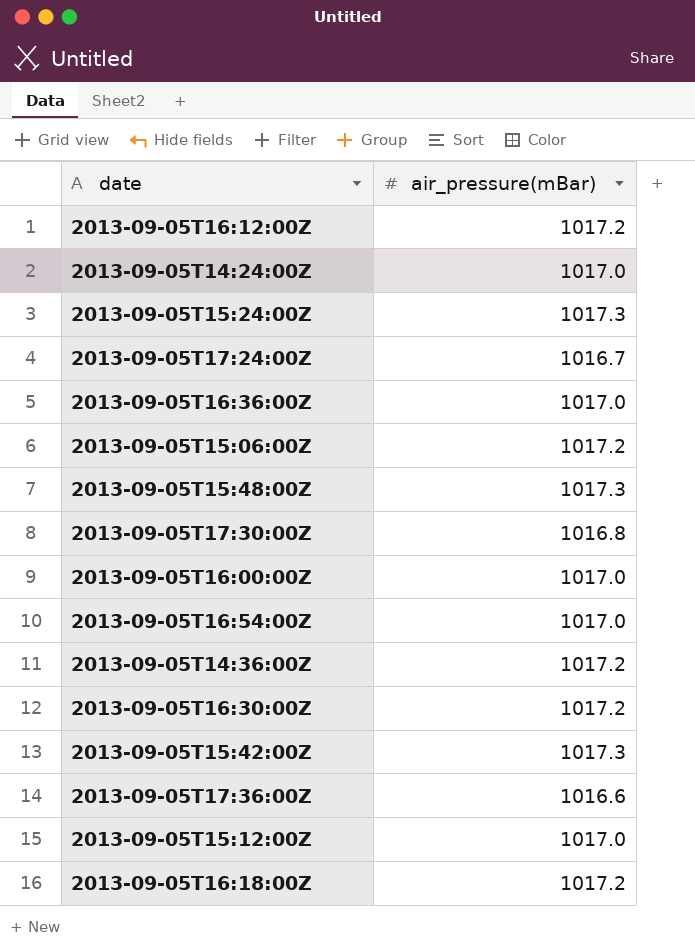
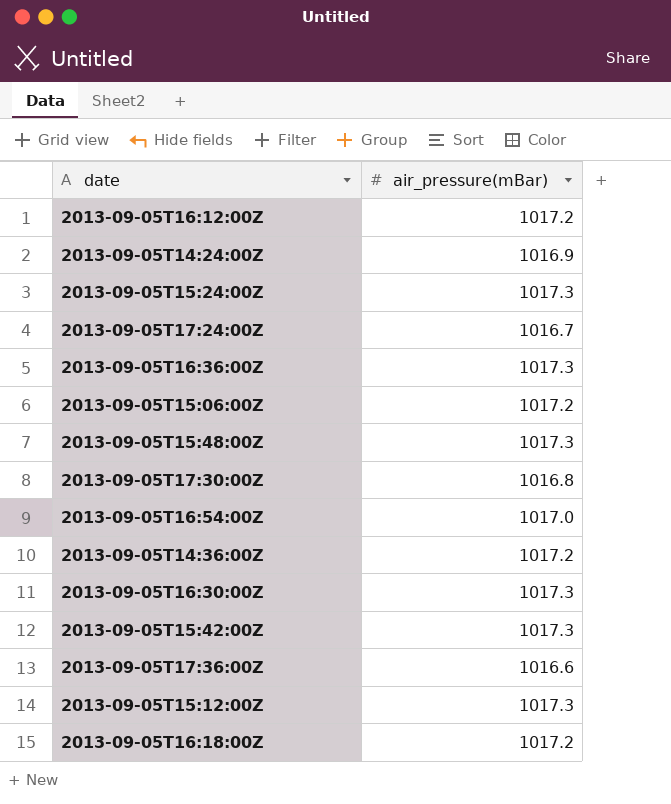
row 2013-09-05T16:00:00Z: 1017.0 -> none
2013-09-05T14:24:00Z | air_pressure(mBar): 1017.0 -> 1016.9
2013-09-05T16:36:00Z | air_pressure(mBar): 1017.0 -> 1017.3
2013-09-05T16:30:00Z | air_pressure(mBar): 1017.2 -> 1017.3
2013-09-05T15:12:00Z | air_pressure(mBar): 1017.0 -> 1017.3

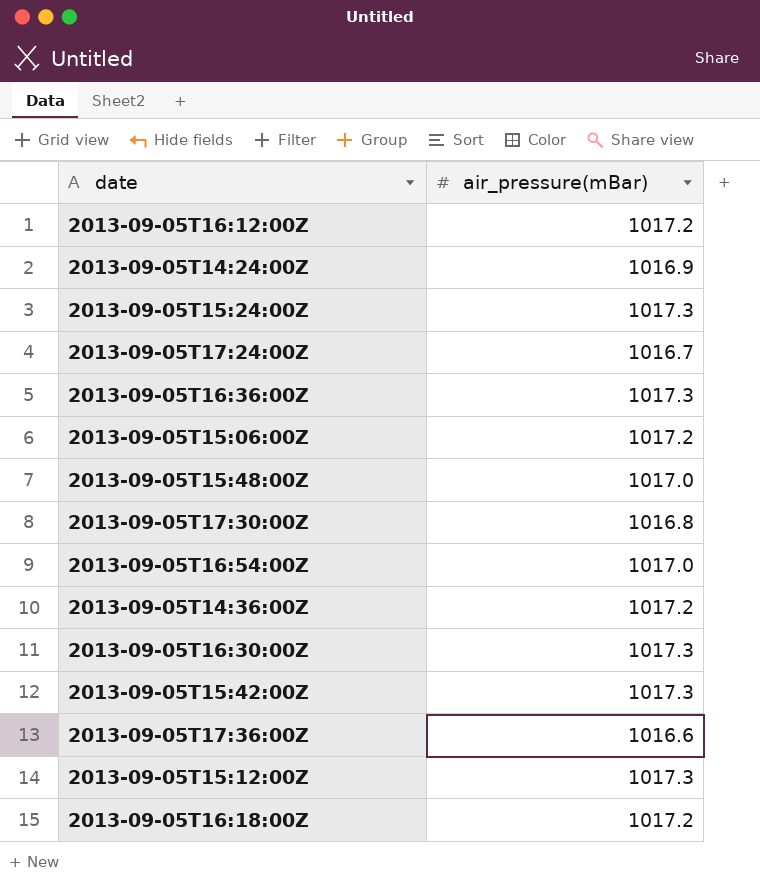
2013-09-05T15:48:00Z | air_pressure(mBar): 1017.3 -> 1017.0

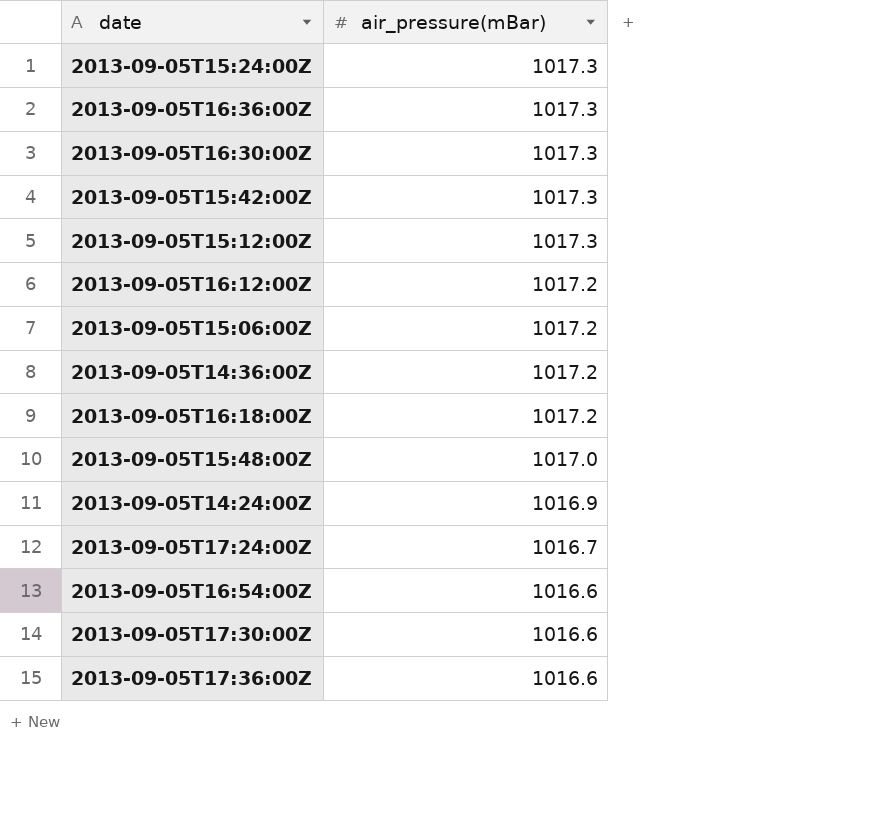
row order: none -> air_pressure(mBar) descending
2013-09-05T16:54:00Z | air_pressure(mBar): 1017.0 -> 1016.6
2013-09-05T17:30:00Z | air_pressure(mBar): 1016.8 -> 1016.6

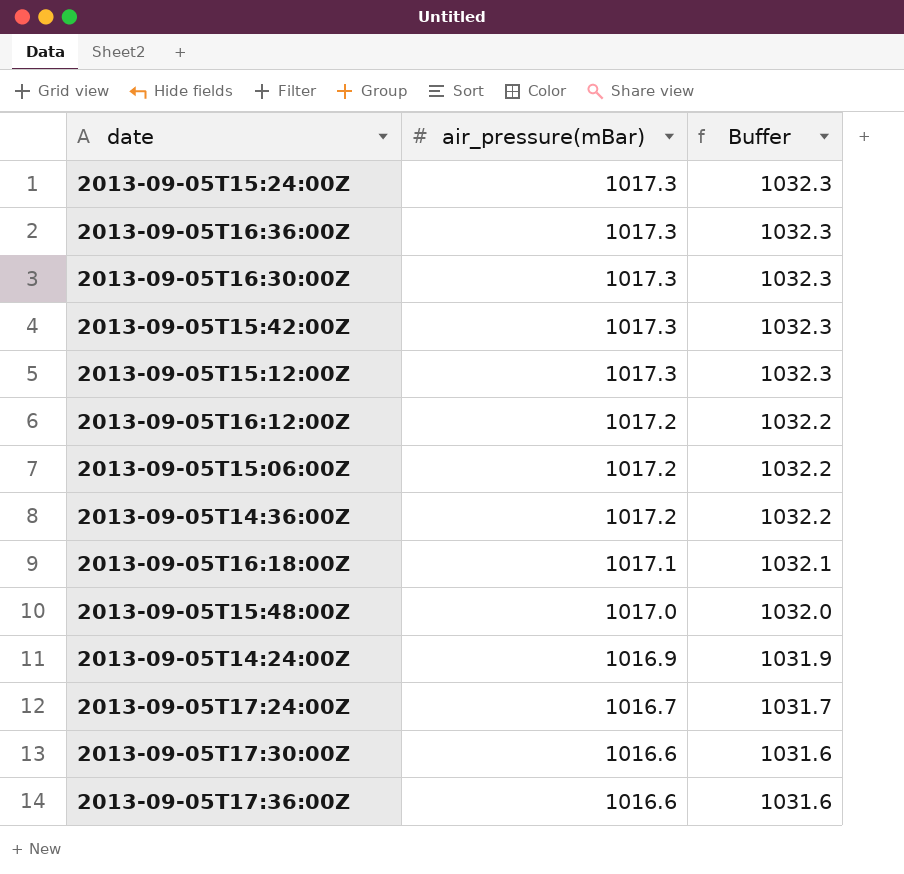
column Buffer | formula: none -> [air_pressure(mBar)] + 15
row 2013-09-05T16:54:00Z: 1016.6 -> none
2013-09-05T16:18:00Z | air_pressure(mBar): 1017.2 -> 1017.1

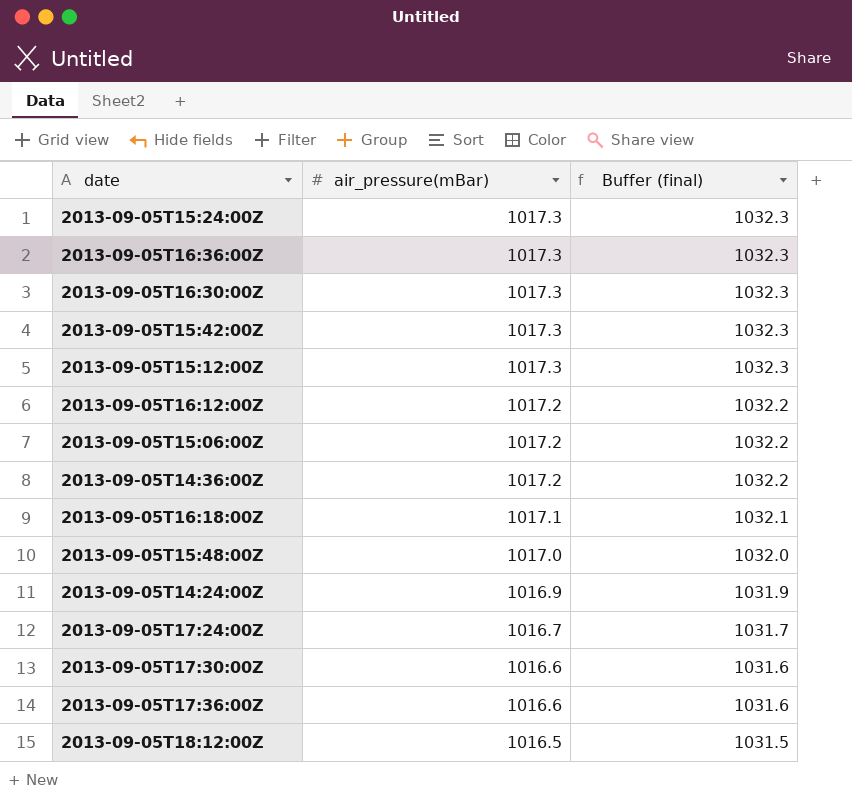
column name: Buffer -> Buffer (final)
row 2013-09-05T18:12:00Z: none -> 1016.5 | 1031.5

